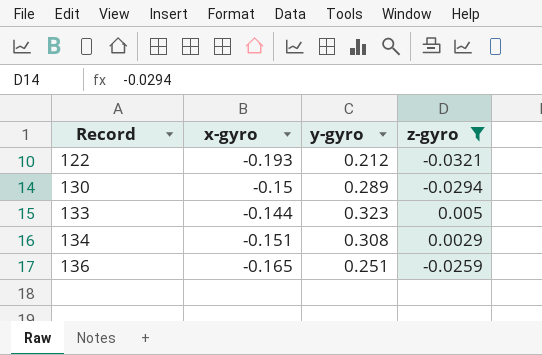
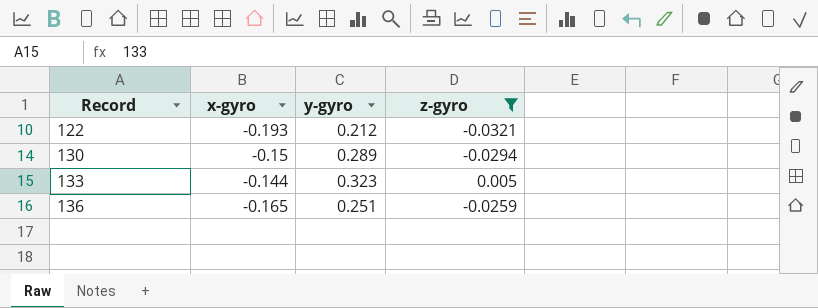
row 134: -0.151 | 0.308 | 0.0029 -> none

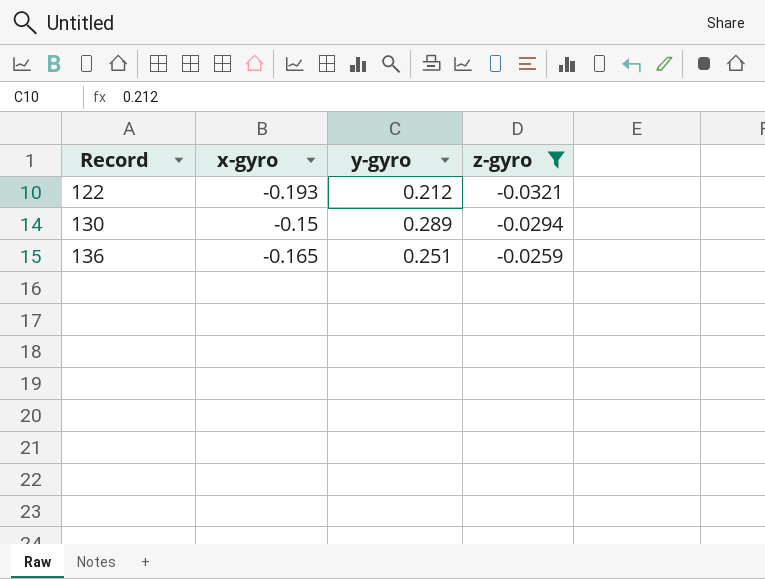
row 133: -0.144 | 0.323 | 0.005 -> none

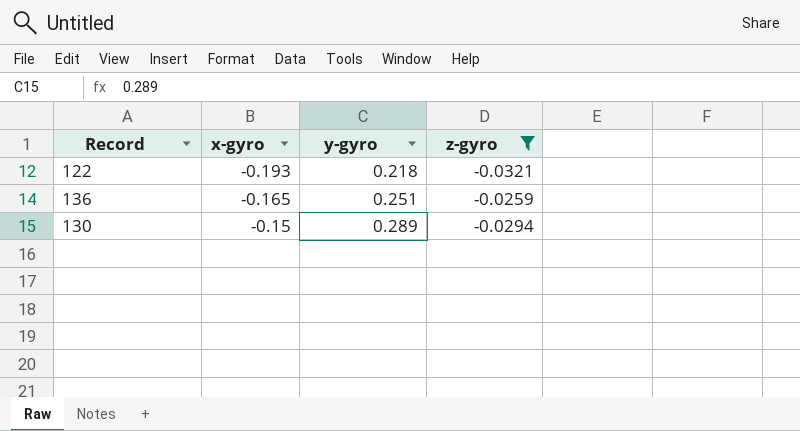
row order: Record ascending -> x-gyro ascending
122 | y-gyro: 0.212 -> 0.218

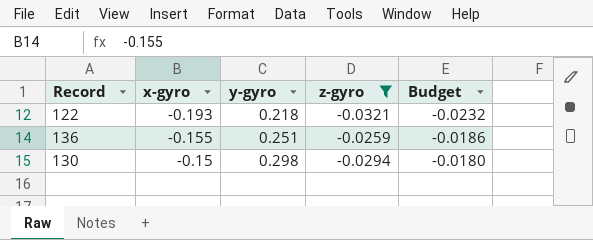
column Budget | formula: none -> [x-gyro] * 0.12
136 | x-gyro: -0.165 -> -0.155
130 | y-gyro: 0.289 -> 0.298

